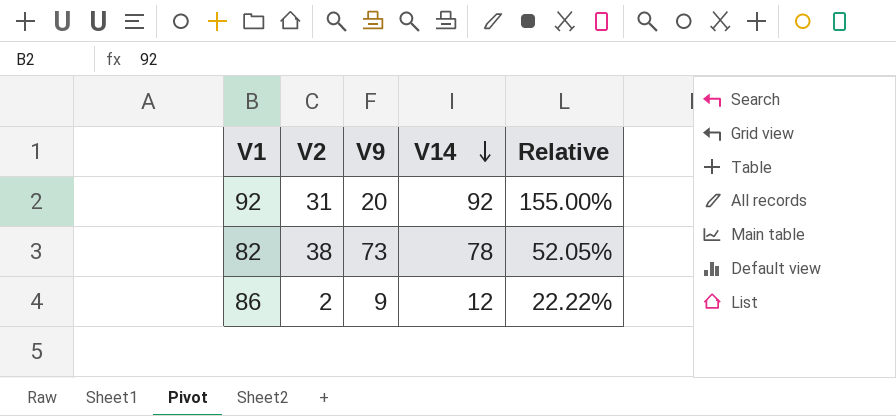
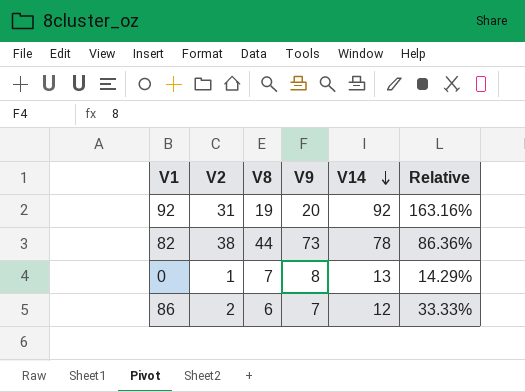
column V8 | position: none -> 3
column Relative | formula: [V2] / [V9] -> [V2] / [V8]
row 0: none -> 1 | 7 | 8 | 13 | 14.29%
86 | V9: 9 -> 7

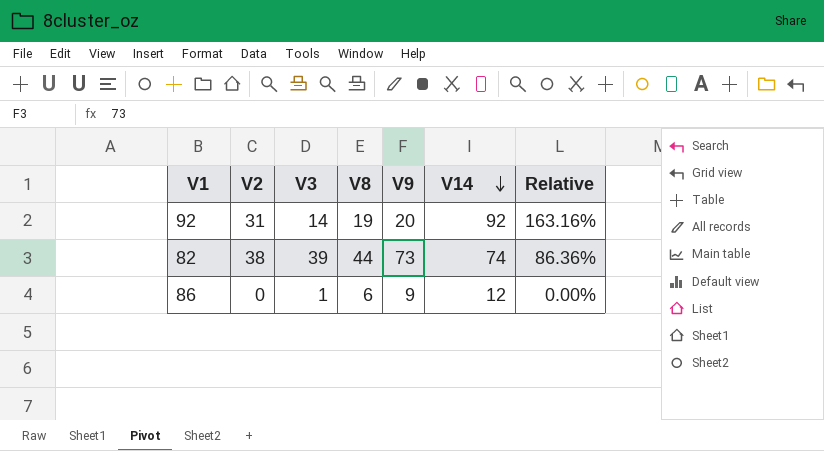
column V3 | position: none -> 3
row 0: 1 | 7 | 8 | 13 | 14.29% -> none
82 | V14: 78 -> 74
86 | V2: 2 -> 0
86 | V9: 7 -> 9
86 | Relative: 33.33% -> 0.00%

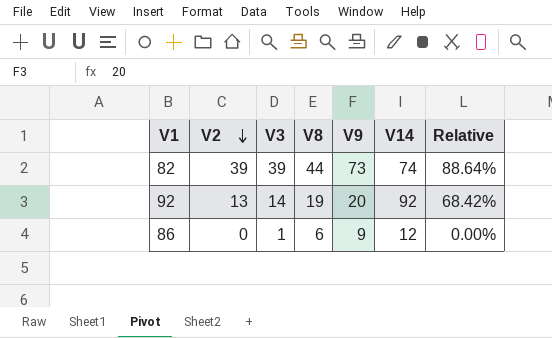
row order: V14 descending -> V2 descending
82 | V2: 38 -> 39
82 | Relative: 86.36% -> 88.64%
92 | V2: 31 -> 13
92 | Relative: 163.16% -> 68.42%

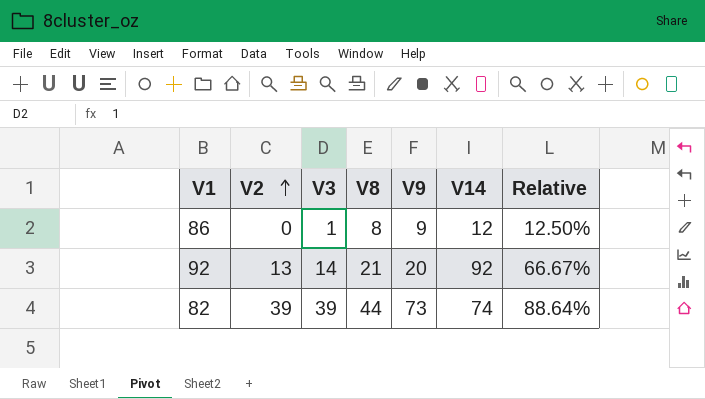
row order: V2 descending -> V2 ascending
column Relative | formula: [V2] / [V8] -> [V3] / [V8]
86 | V8: 6 -> 8
92 | V8: 19 -> 21

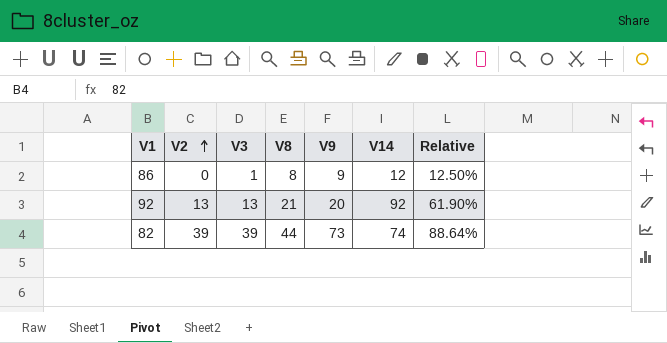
92 | V3: 14 -> 13
92 | Relative: 66.67% -> 61.90%

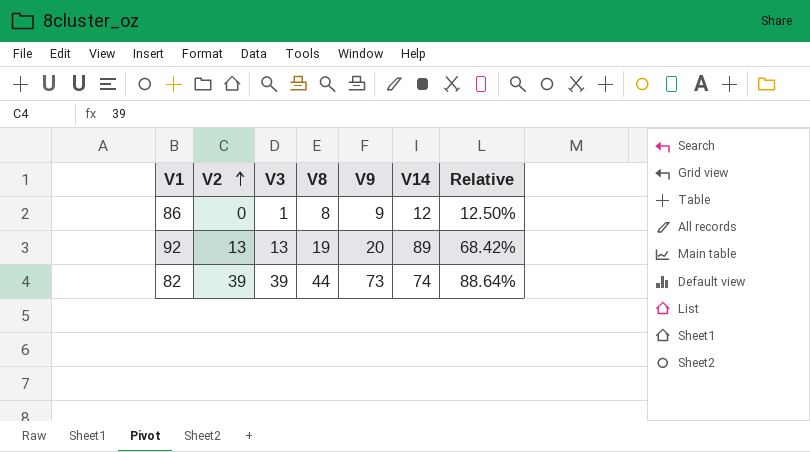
92 | V8: 21 -> 19
92 | V14: 92 -> 89
92 | Relative: 61.90% -> 68.42%

